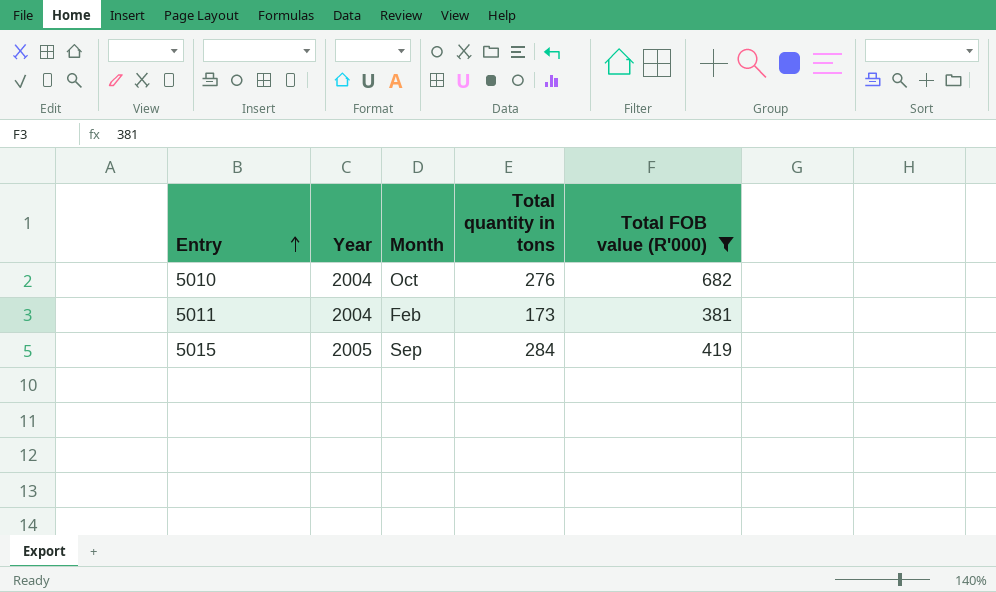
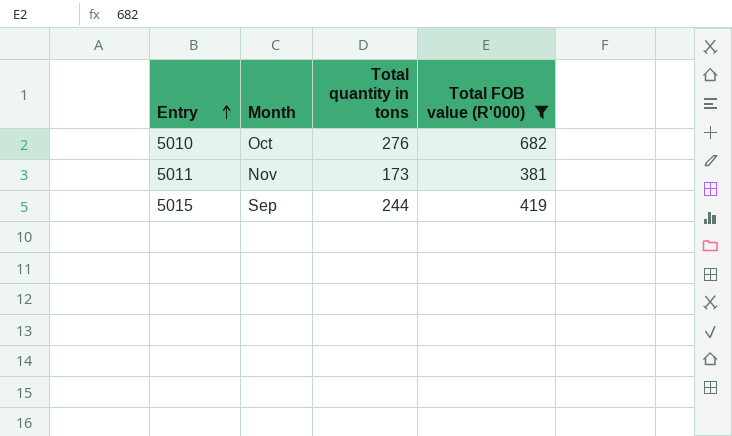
column Year | position: 2 -> none
5011 | Month: Feb -> Nov
5015 | Total quantity in tons: 284 -> 244

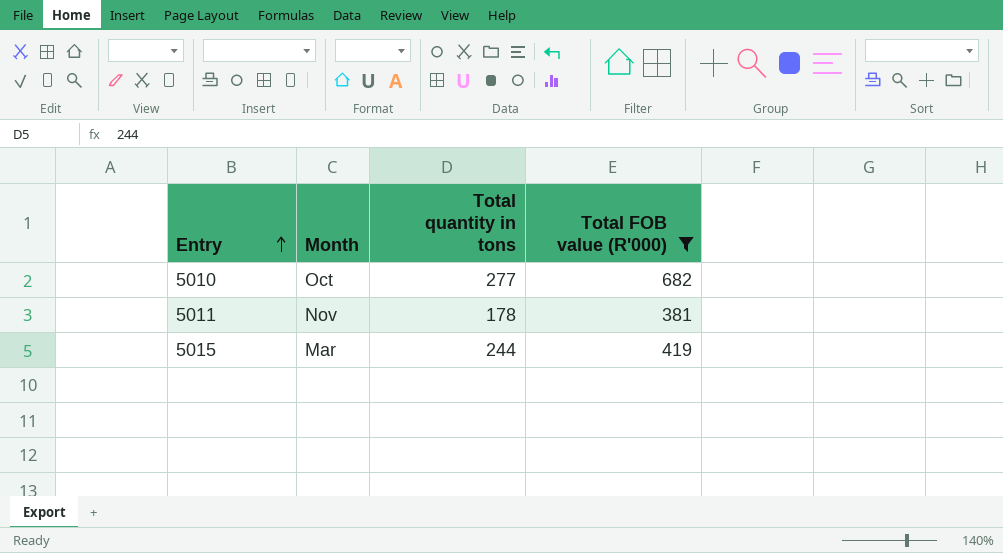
5010 | Total quantity in tons: 276 -> 277
5011 | Total quantity in tons: 173 -> 178
5015 | Month: Sep -> Mar

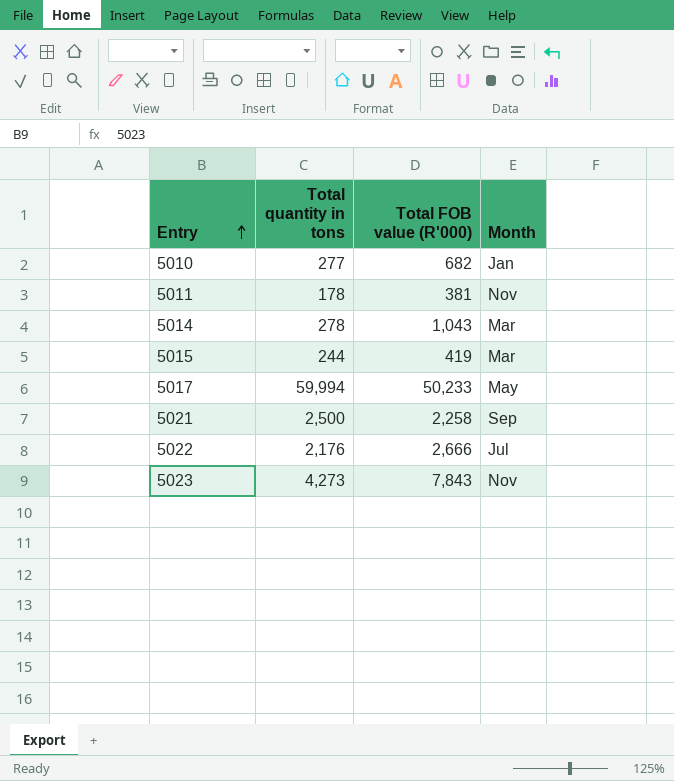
filter: Total FOB value (R'000) <= 682 -> none
column Month | position: 2 -> 4
5010 | Month: Oct -> Jan

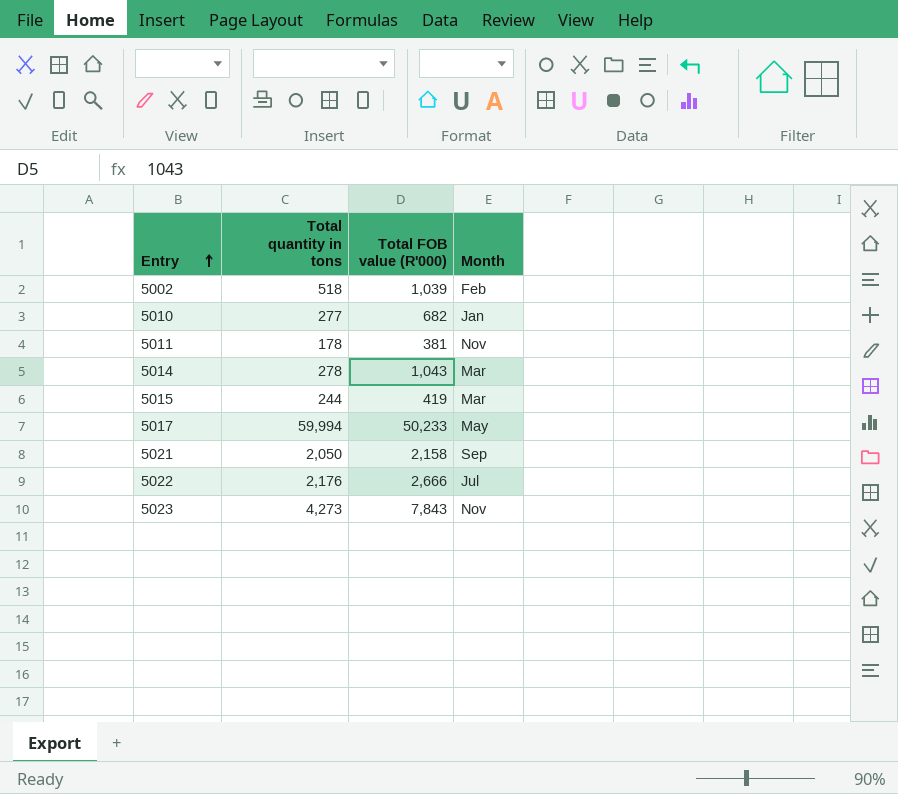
row 5002: none -> 518 | 1,039 | Feb
5021 | Total quantity in tons: 2,500 -> 2,050
5021 | Total FOB value (R'000): 2,258 -> 2,158

